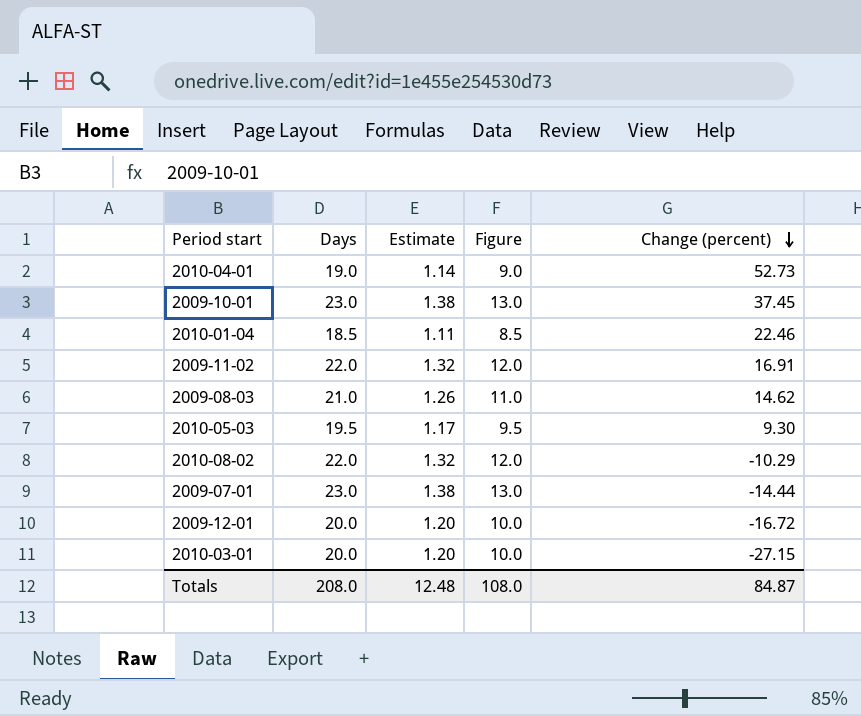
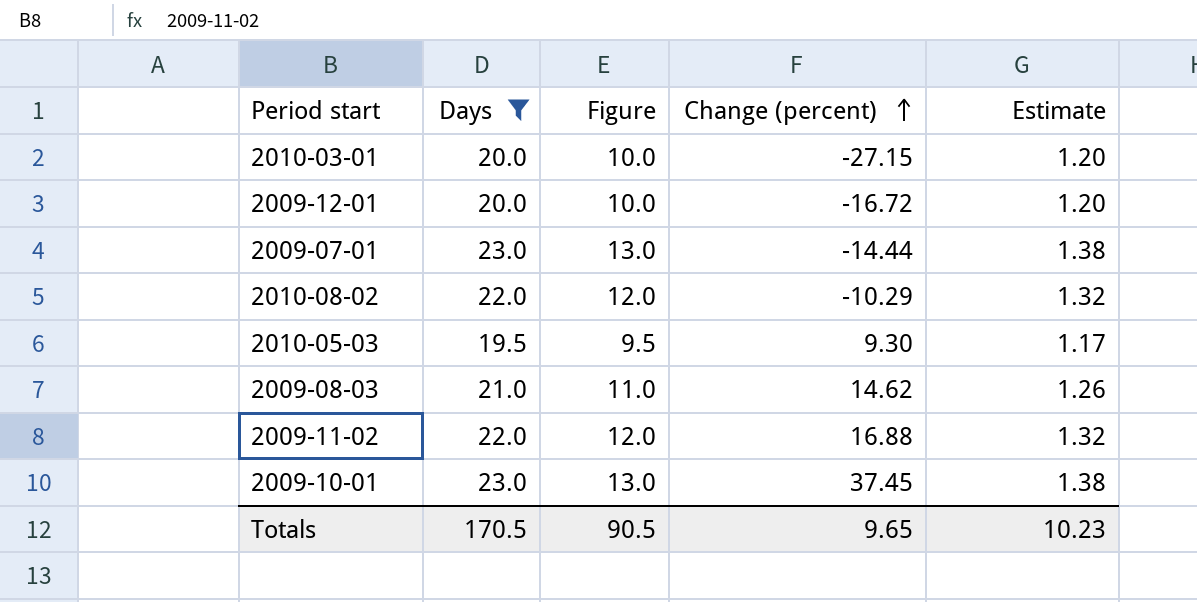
filter: none -> Days >= 19.5
row order: Change (percent) descending -> Change (percent) ascending
column Estimate | position: 3 -> 5
2009-11-02 | Change (percent): 16.91 -> 16.88
Totals | Days: 208.0 -> 170.5
Totals | Figure: 108.0 -> 90.5
Totals | Change (percent): 84.87 -> 9.65
Totals | Estimate: 12.48 -> 10.23

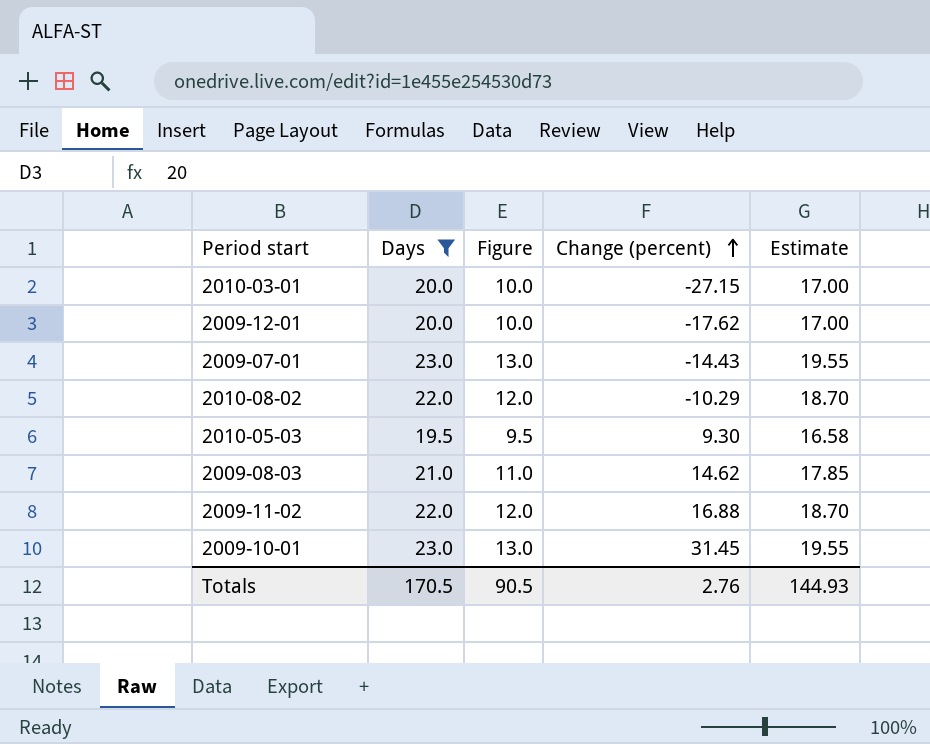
column Estimate | formula: [Days] * 0.06 -> [Days] * 0.85
2009-12-01 | Change (percent): -16.72 -> -17.62
2009-07-01 | Change (percent): -14.44 -> -14.43
2009-10-01 | Change (percent): 37.45 -> 31.45
Totals | Change (percent): 9.65 -> 2.76
Totals | Estimate: 10.23 -> 144.93

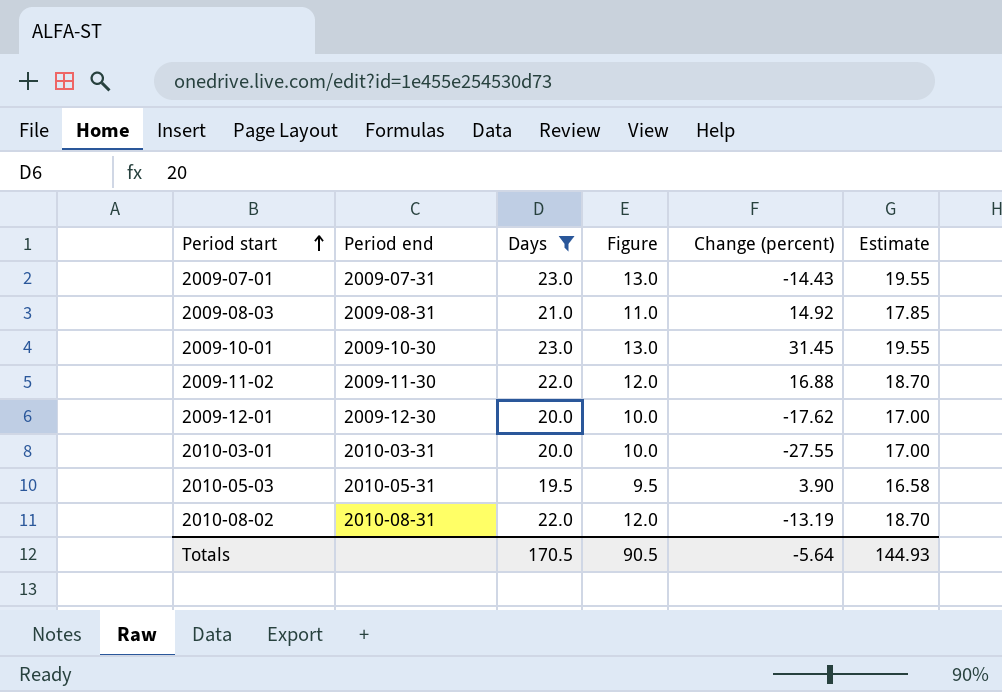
row order: Change (percent) ascending -> Period start ascending
column Period end | position: none -> 2
2009-08-03 | Change (percent): 14.62 -> 14.92
2010-03-01 | Change (percent): -27.15 -> -27.55
2010-05-03 | Change (percent): 9.30 -> 3.90
2010-08-02 | Change (percent): -10.29 -> -13.19
Totals | Change (percent): 2.76 -> -5.64

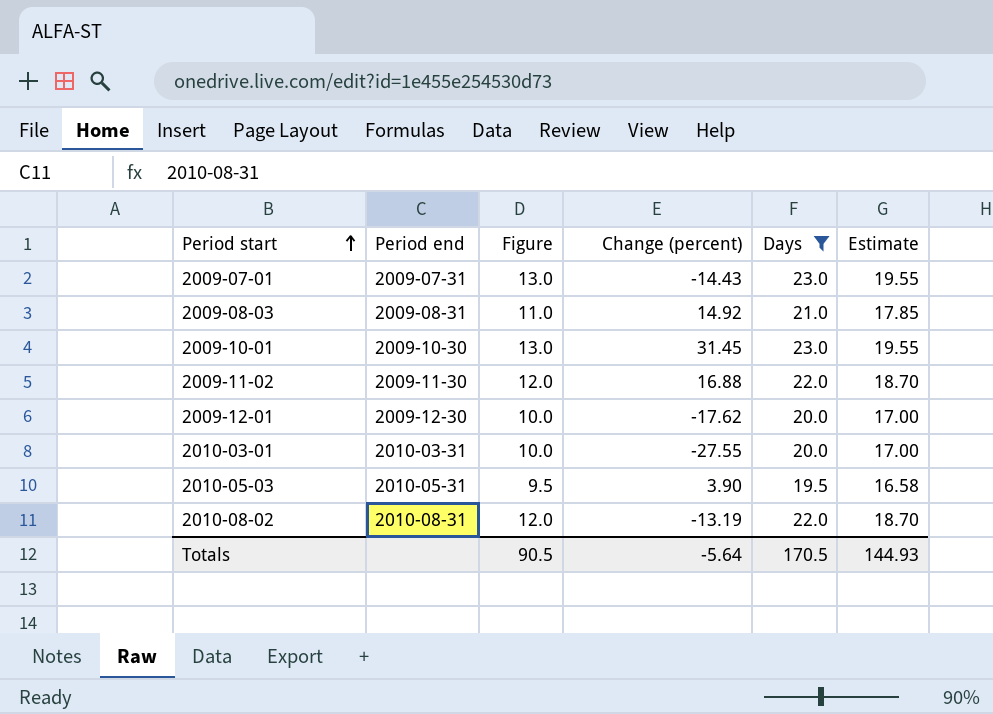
column Days | position: 3 -> 5

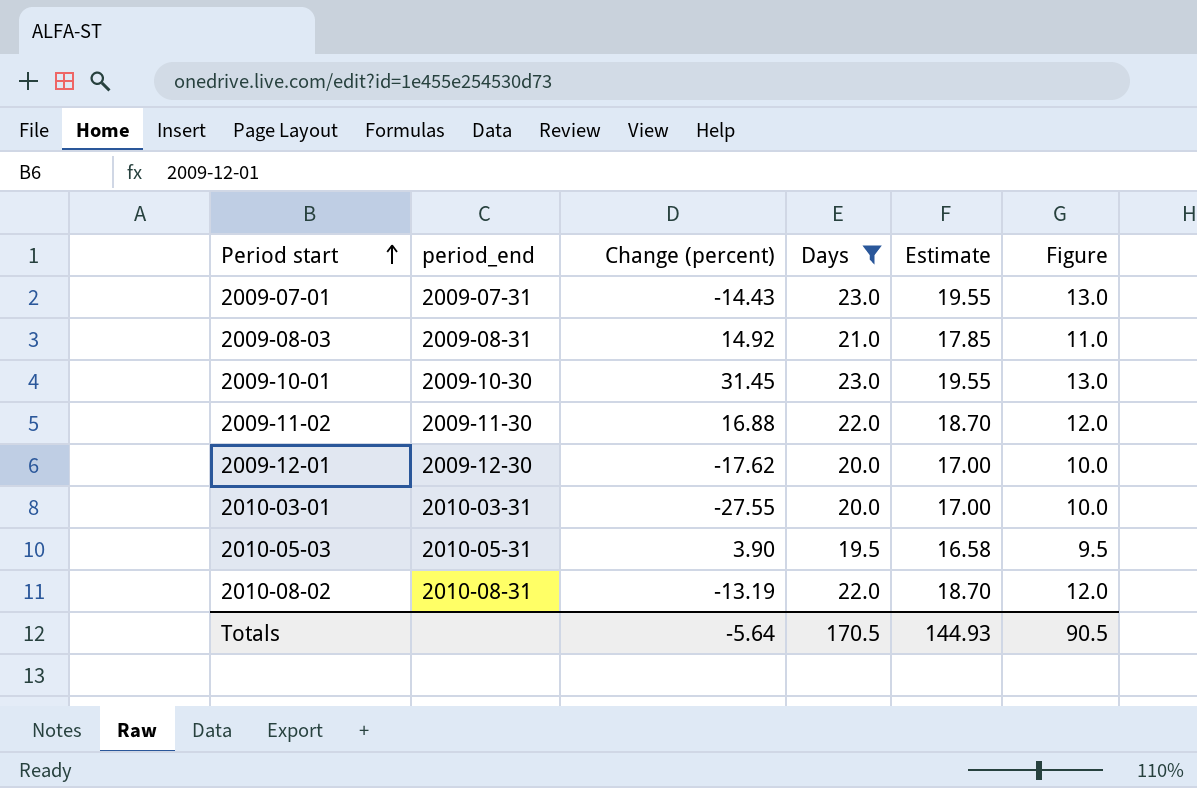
column name: Period end -> period_end
column Figure | position: 3 -> 6

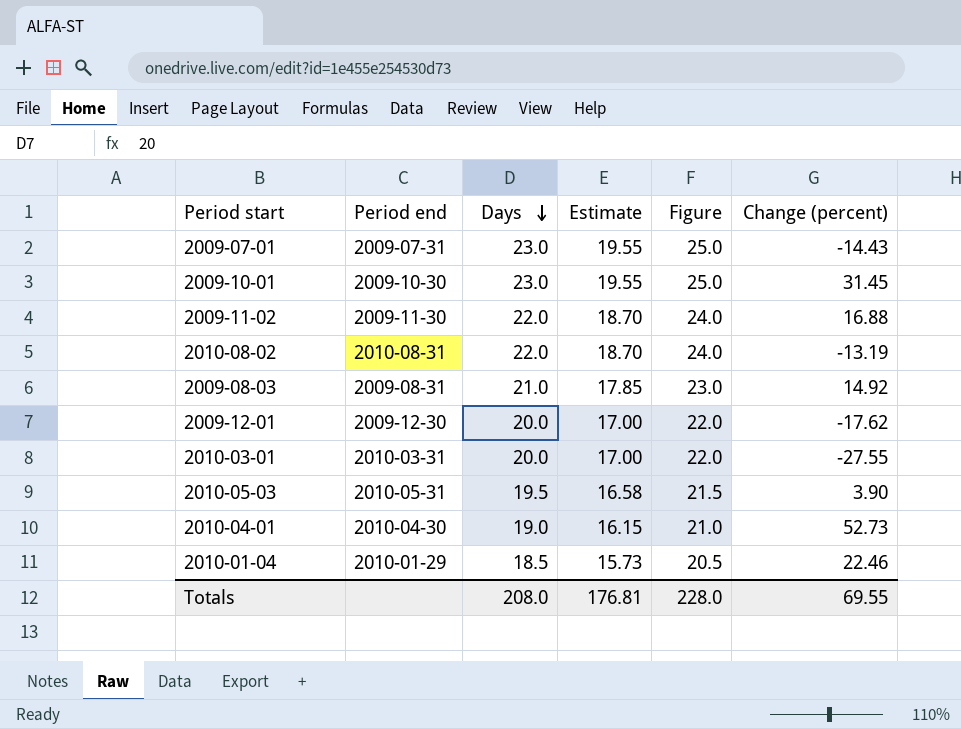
filter: Days >= 19.5 -> none
row order: Period start ascending -> Days descending
column name: period_end -> Period end
column Figure | formula: [Days] - 10 -> [Days] + 2
column Change (percent) | position: 3 -> 6
Totals | Days: 170.5 -> 208.0
Totals | Estimate: 144.93 -> 176.81
Totals | Figure: 90.5 -> 228.0
Totals | Change (percent): -5.64 -> 69.55

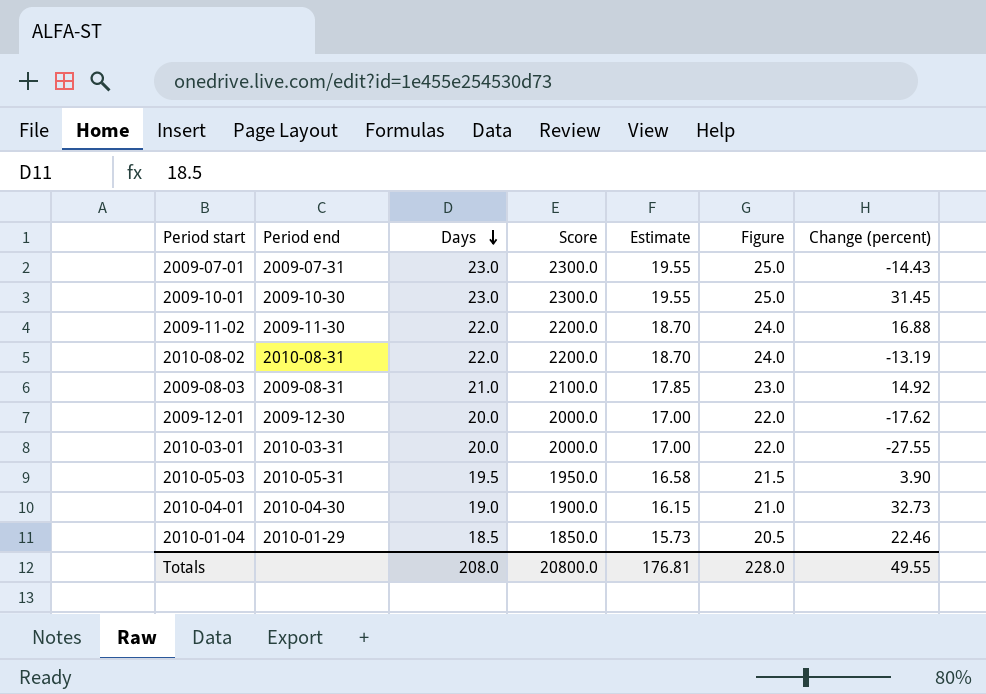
column Score | formula: none -> [Days] * 100
2010-04-01 | Change (percent): 52.73 -> 32.73
Totals | Change (percent): 69.55 -> 49.55

